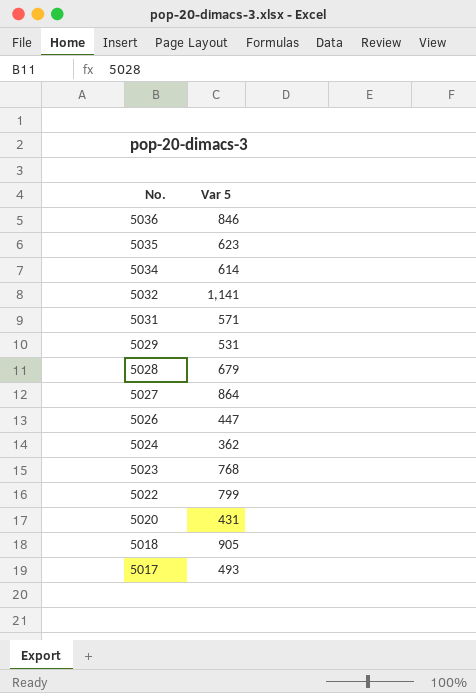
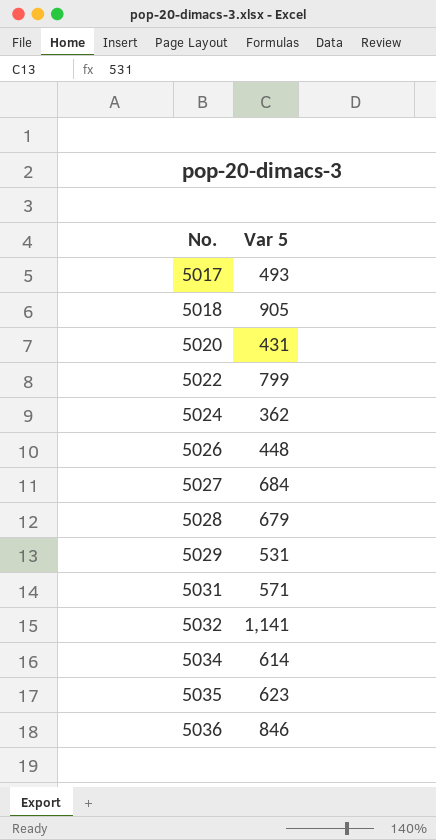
row order: No. descending -> No. ascending
row 5023: 768 -> none
5026 | Var 5: 447 -> 448
5027 | Var 5: 864 -> 684

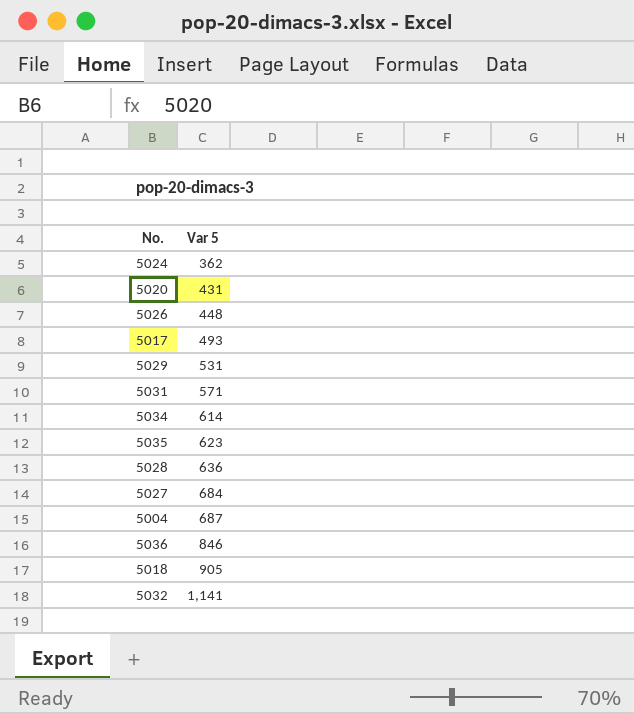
row order: No. ascending -> Var 5 ascending
row 5022: 799 -> none
5028 | Var 5: 679 -> 636
row 5004: none -> 687

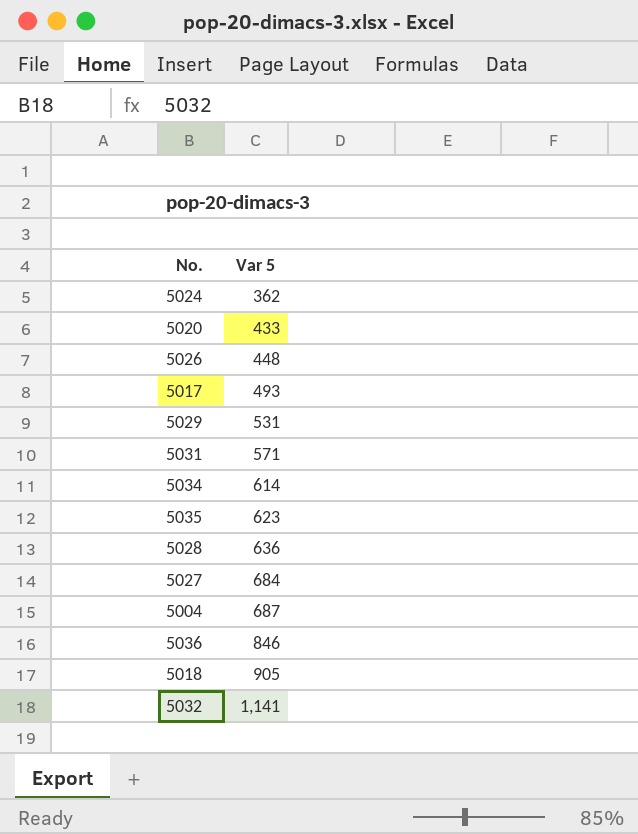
5020 | Var 5: 431 -> 433

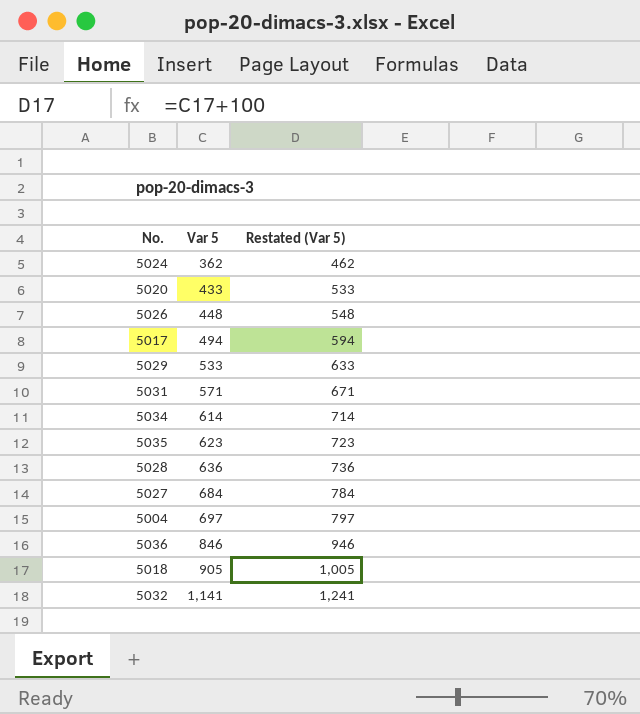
column Restated (Var 5) | formula: none -> [Var 5] + 100
5017 | Var 5: 493 -> 494
5029 | Var 5: 531 -> 533
5004 | Var 5: 687 -> 697

